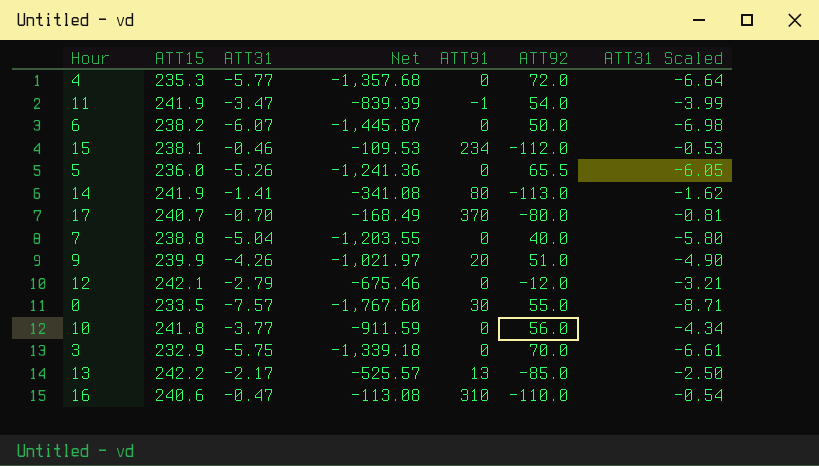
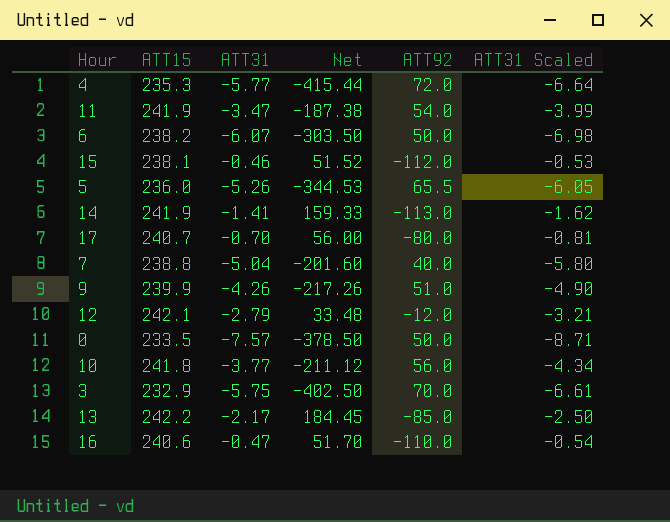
column ATT91 | position: 5 -> none
column Net | formula: [ATT15] * [ATT31] -> [ATT31] * [ATT92]
0 | ATT92: 55.0 -> 50.0

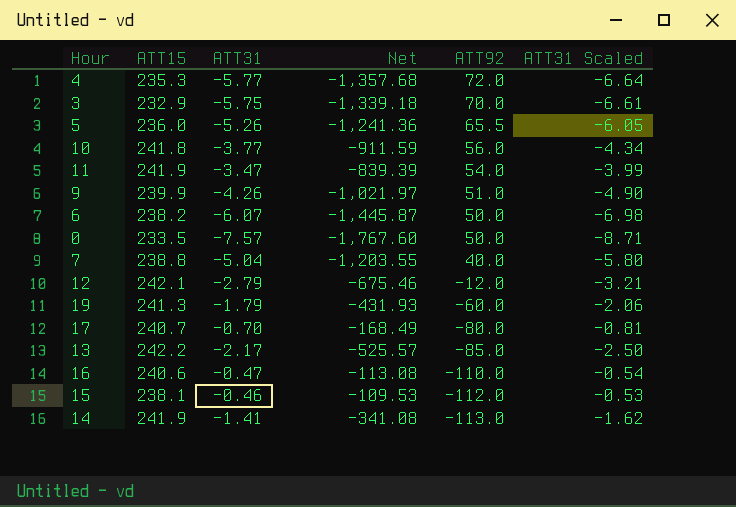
row order: none -> ATT92 descending
column Net | formula: [ATT31] * [ATT92] -> [ATT15] * [ATT31]
row 19: none -> 241.3 | -1.79 | -431.93 | -60.0 | -2.06

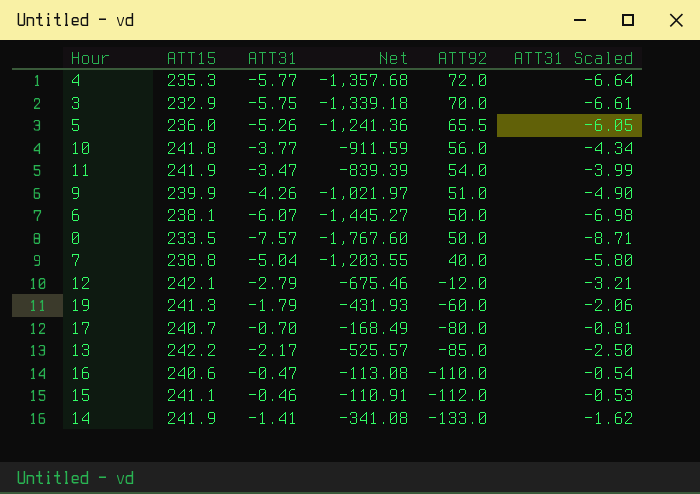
6 | ATT15: 238.2 -> 238.1
6 | Net: -1,445.87 -> -1,445.27
15 | ATT15: 238.1 -> 241.1
15 | Net: -109.53 -> -110.91
14 | ATT92: -113.0 -> -133.0

